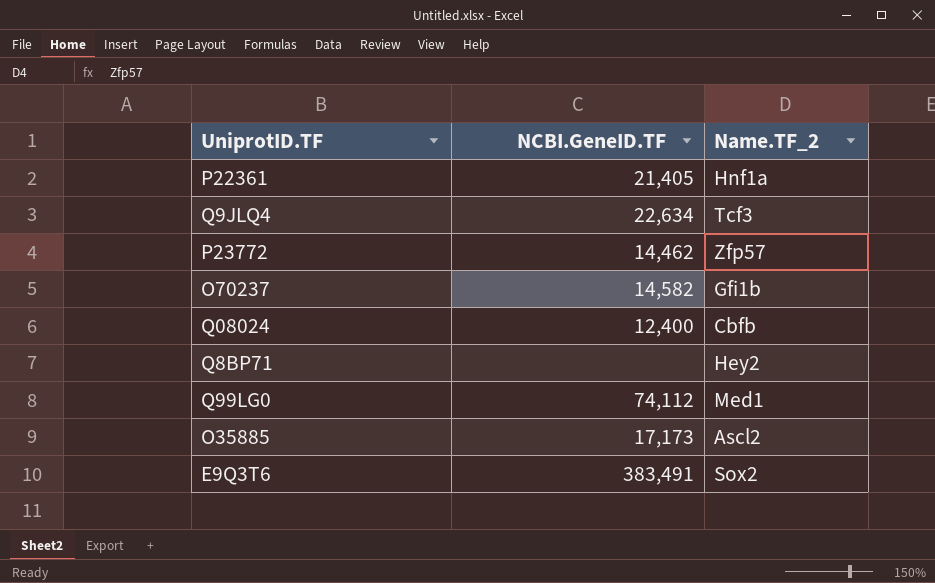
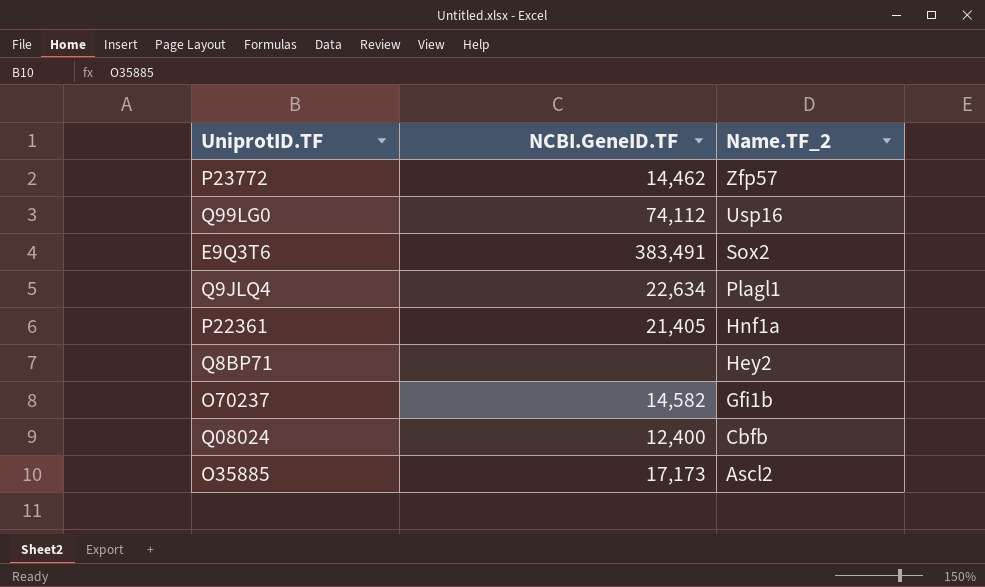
row order: none -> Name.TF_2 descending
Q99LG0 | Name.TF_2: Med1 -> Usp16
Q9JLQ4 | Name.TF_2: Tcf3 -> Plagl1

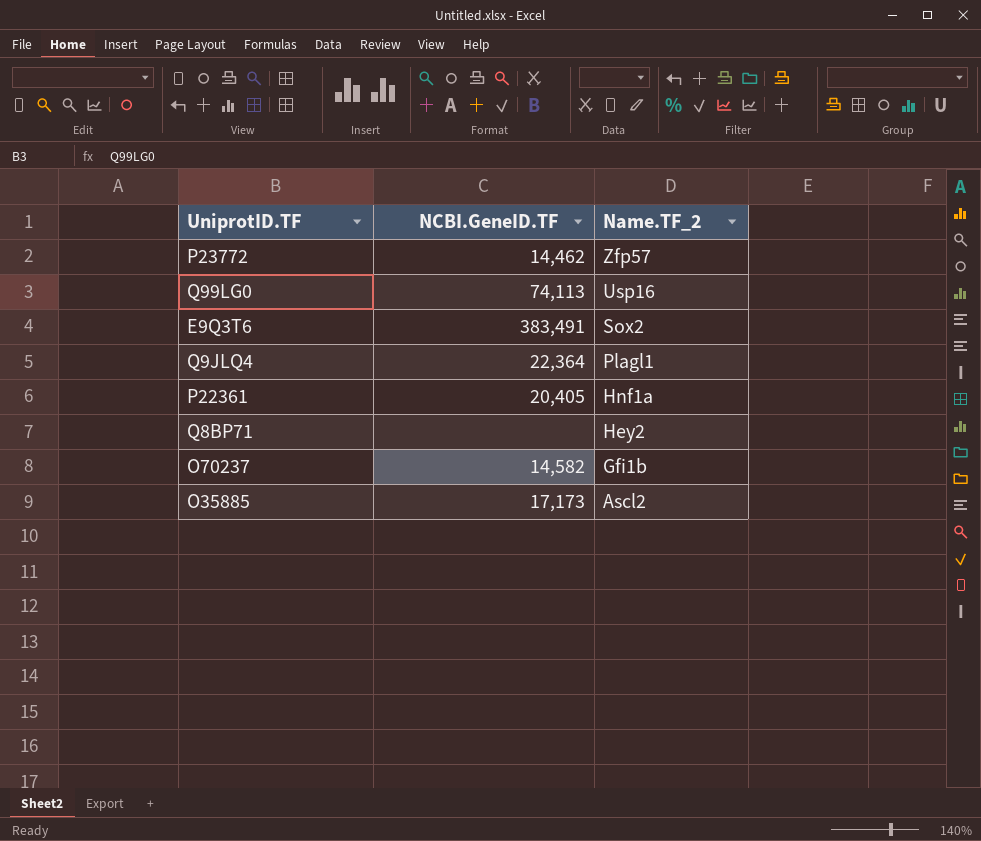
row Q08024: 12,400 | Cbfb -> none
Q99LG0 | NCBI.GeneID.TF: 74,112 -> 74,113
Q9JLQ4 | NCBI.GeneID.TF: 22,634 -> 22,364
P22361 | NCBI.GeneID.TF: 21,405 -> 20,405

